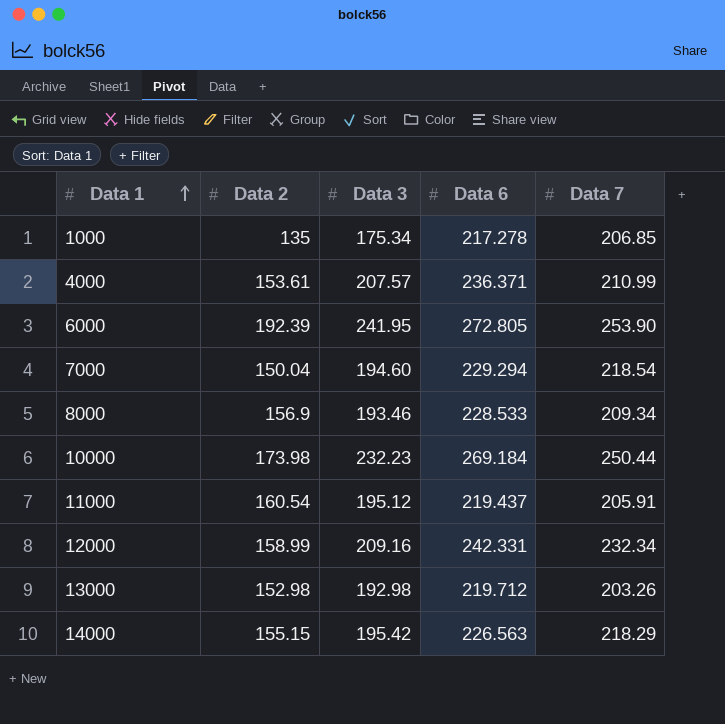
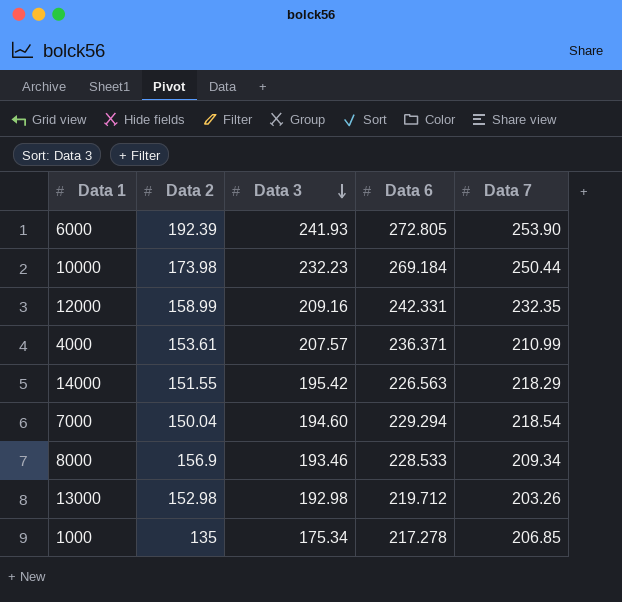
row order: Data 1 ascending -> Data 3 descending
row 11000: 160.54 | 195.12 | 219.437 | 205.91 -> none
6000 | Data 3: 241.95 -> 241.93
12000 | Data 7: 232.34 -> 232.35
14000 | Data 2: 155.15 -> 151.55

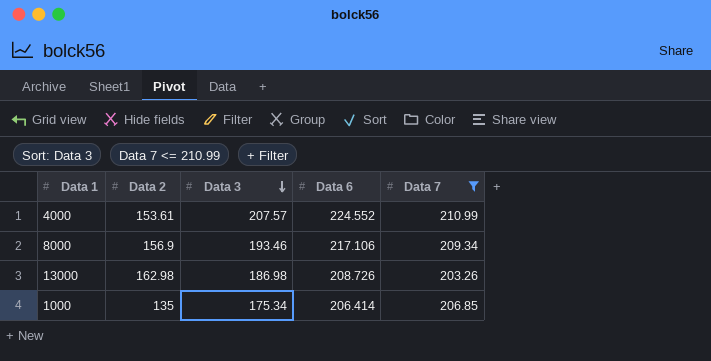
filter: none -> Data 7 <= 210.99
4000 | Data 6: 236.371 -> 224.552
8000 | Data 6: 228.533 -> 217.106
13000 | Data 2: 152.98 -> 162.98
13000 | Data 3: 192.98 -> 186.98
13000 | Data 6: 219.712 -> 208.726
1000 | Data 6: 217.278 -> 206.414

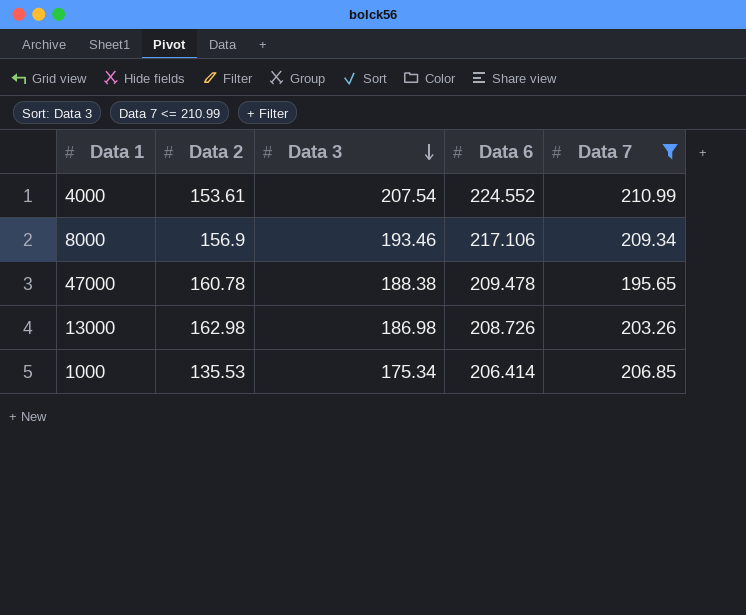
4000 | Data 3: 207.57 -> 207.54
row 47000: none -> 160.78 | 188.38 | 209.478 | 195.65
1000 | Data 2: 135 -> 135.53

